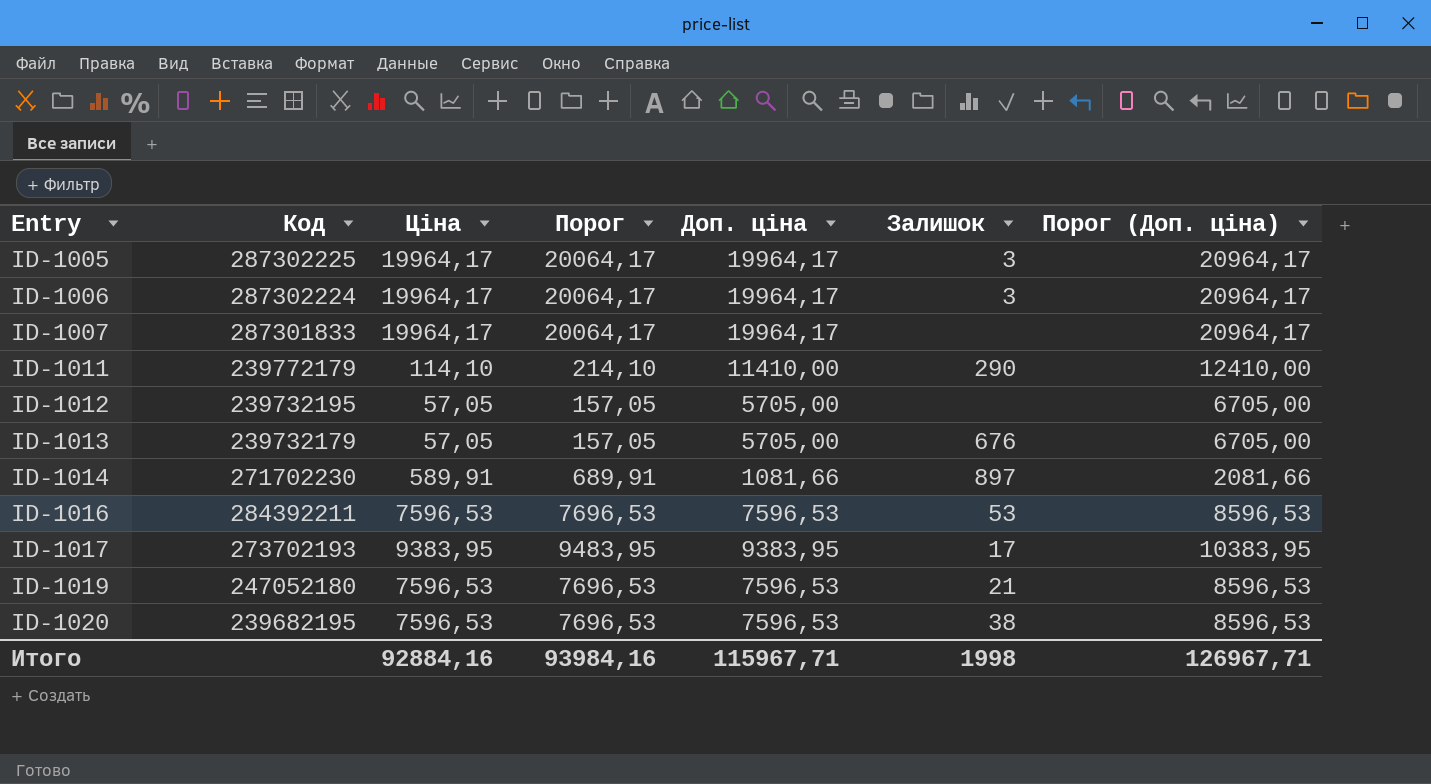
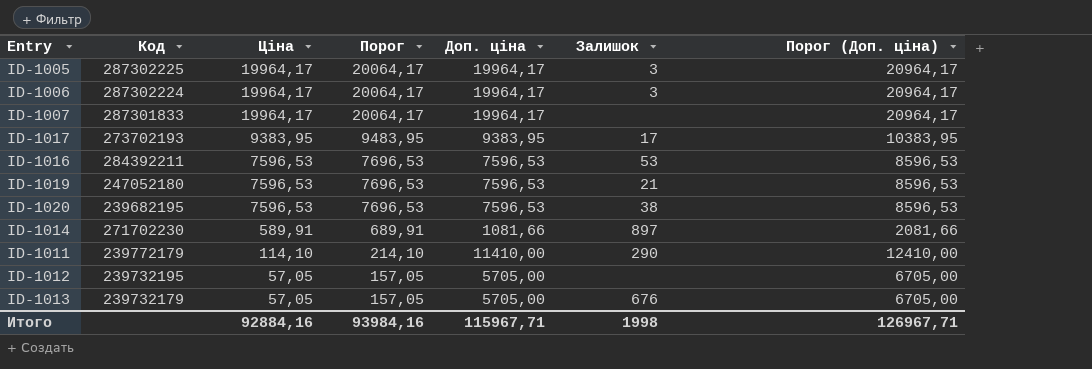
row order: Entry ascending -> Ціна descending

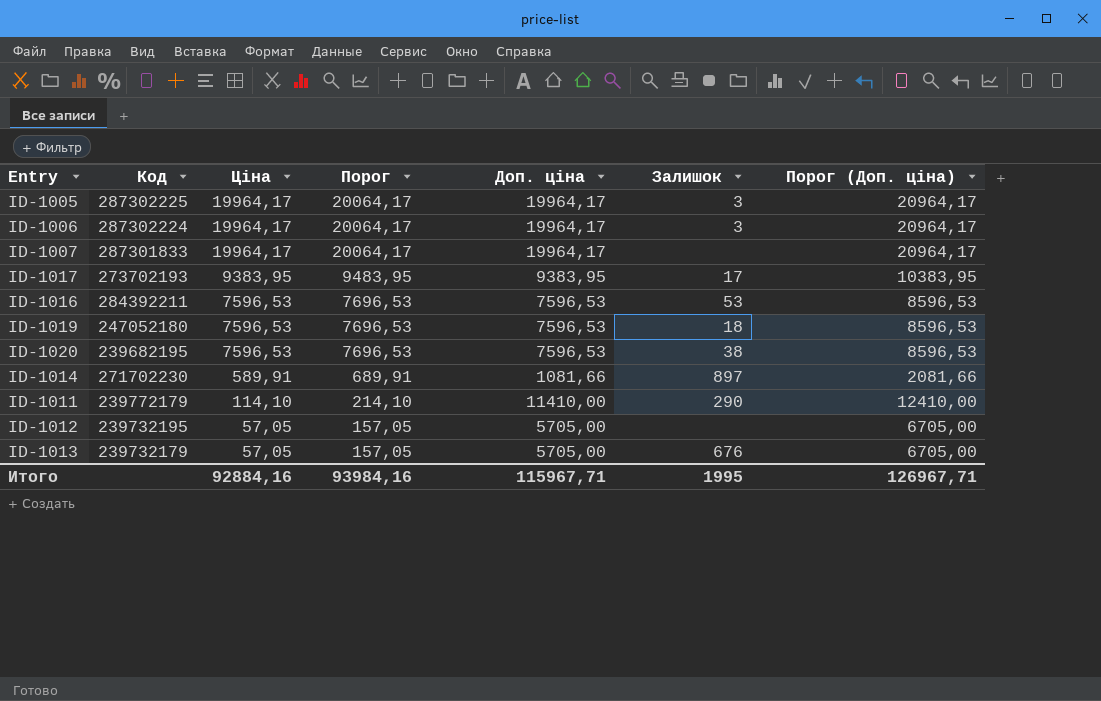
ID-1019 | Залишок: 21 -> 18
Итого | Залишок: 1998 -> 1995

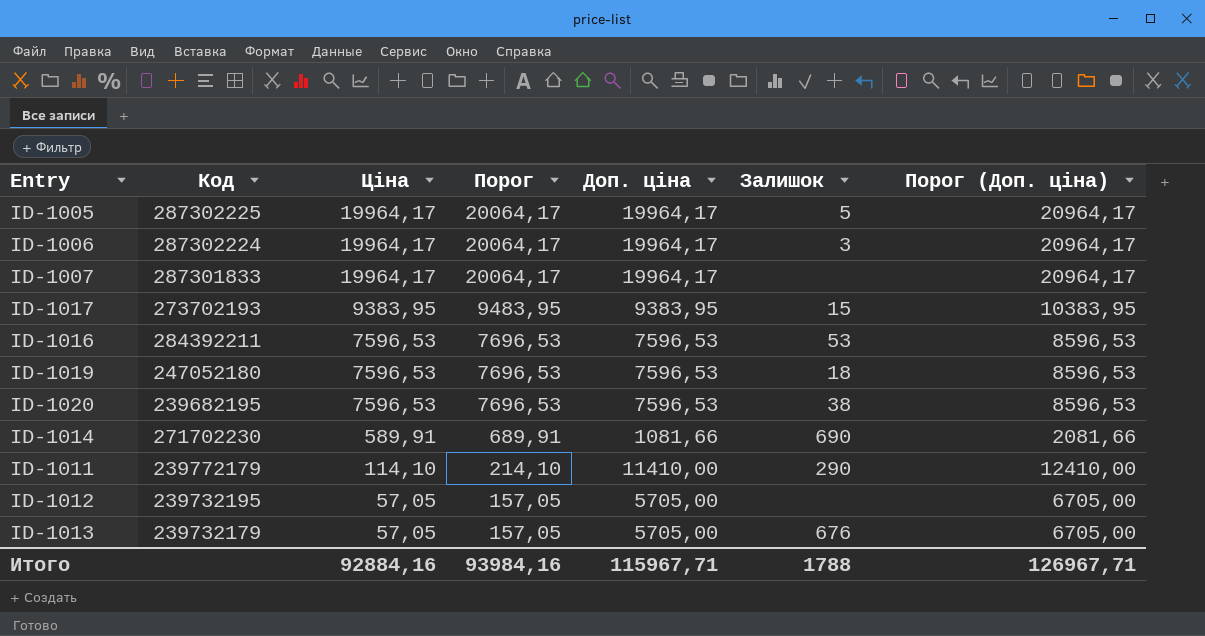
ID-1005 | Залишок: 3 -> 5
ID-1017 | Залишок: 17 -> 15
ID-1014 | Залишок: 897 -> 690
Итого | Залишок: 1995 -> 1788

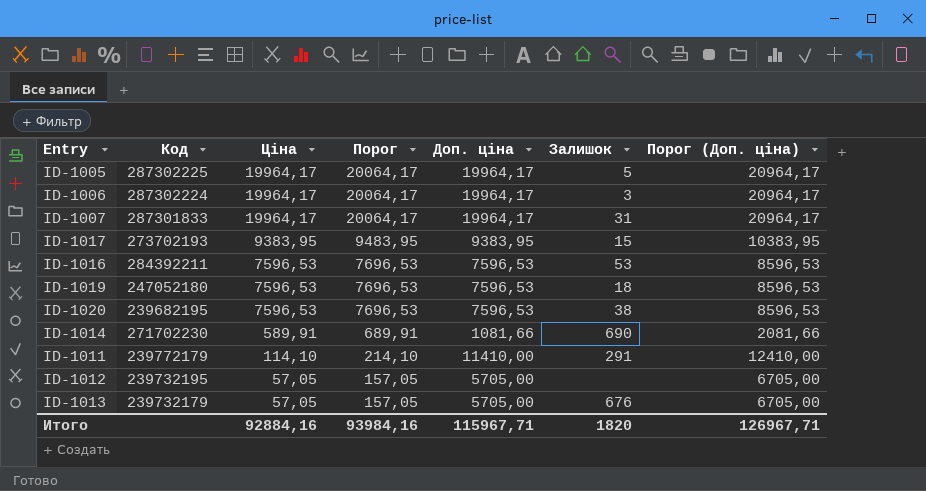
ID-1007 | Залишок: none -> 31
ID-1011 | Залишок: 290 -> 291
Итого | Залишок: 1788 -> 1820

